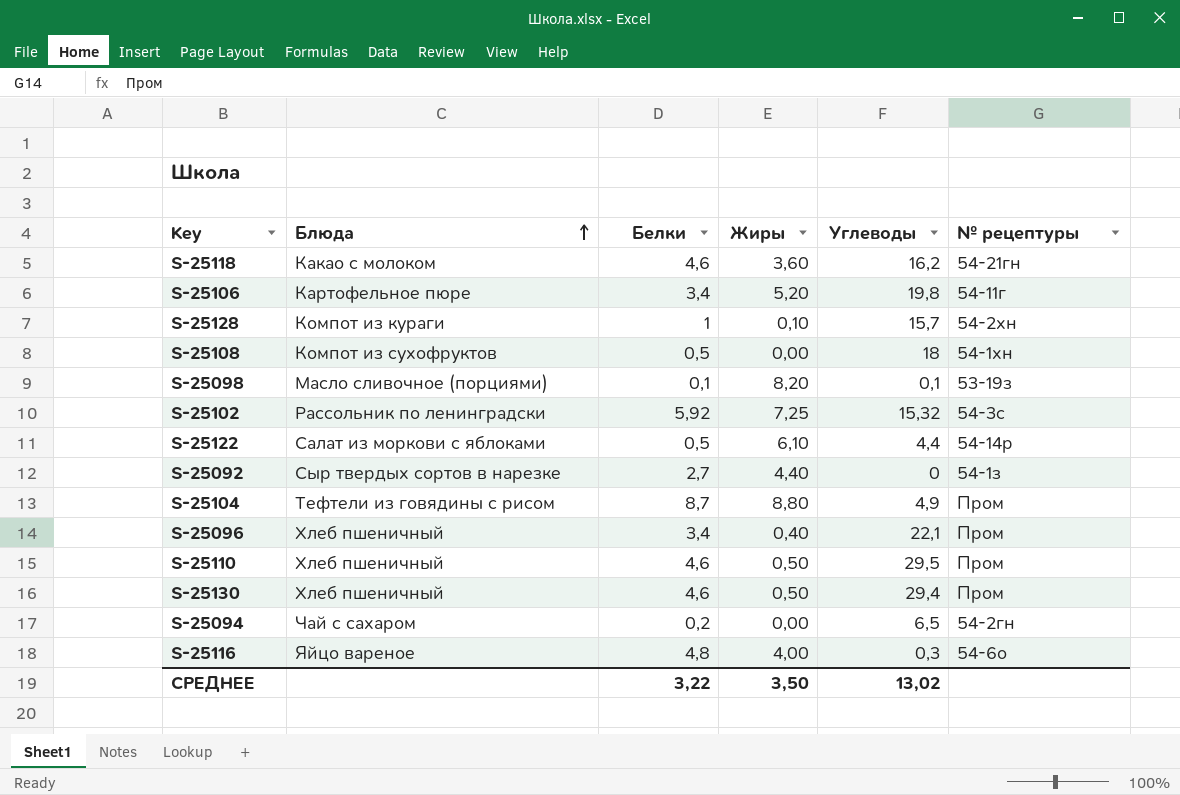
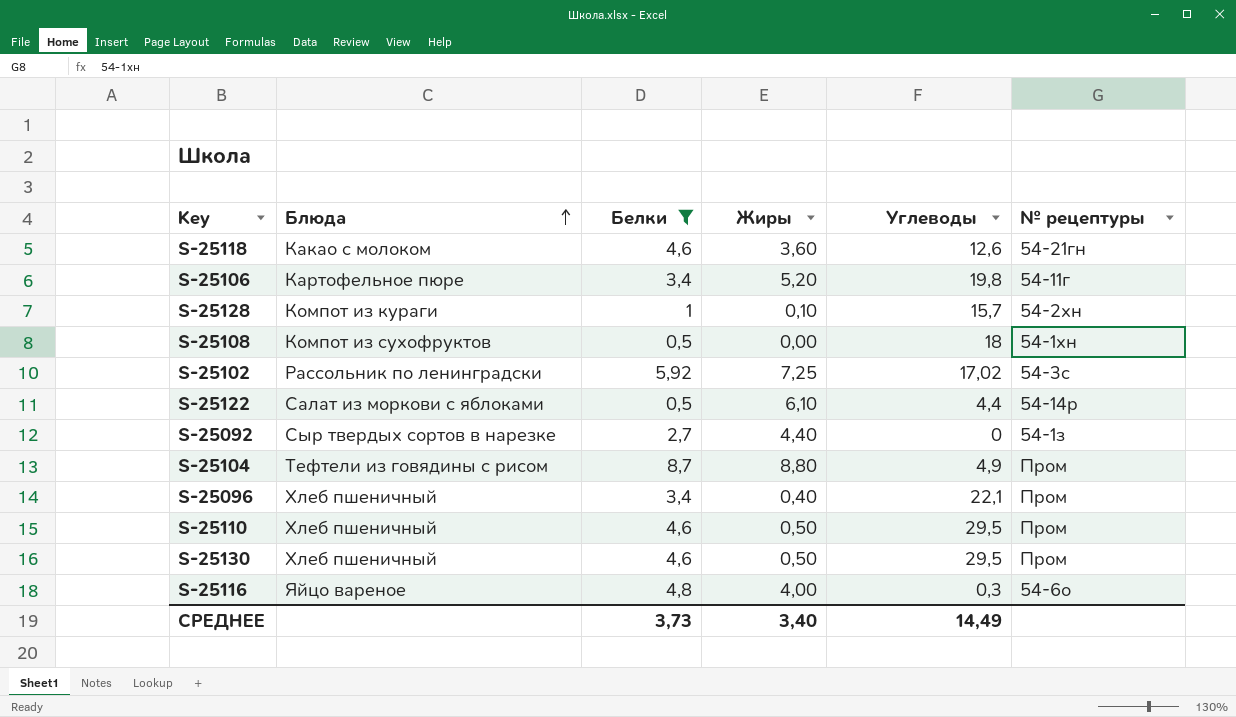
filter: none -> Белки >= 0,5
S-25118 | Углеводы: 16,2 -> 12,6
S-25102 | Углеводы: 15,32 -> 17,02
S-25130 | Углеводы: 29,4 -> 29,5
СРЕДНЕЕ | Белки: 3,22 -> 3,73
СРЕДНЕЕ | Жиры: 3,50 -> 3,40
СРЕДНЕЕ | Углеводы: 13,02 -> 14,49

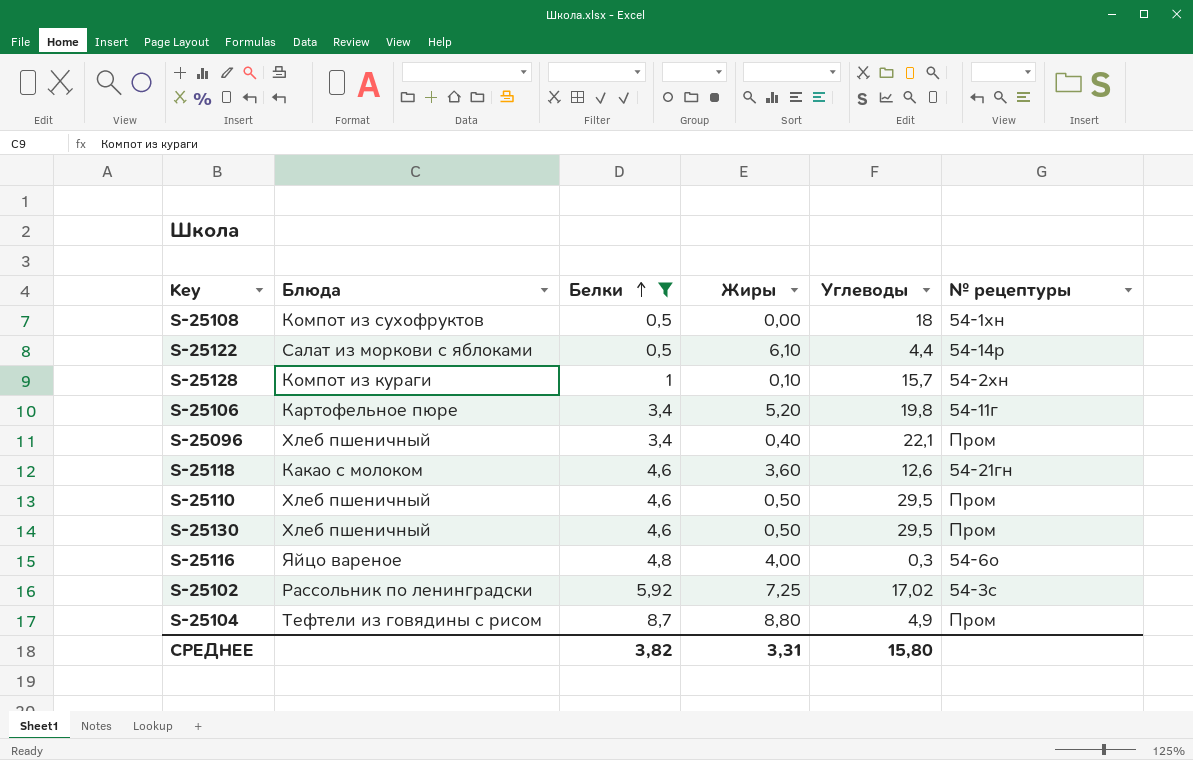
row order: Блюда ascending -> Белки ascending
row S-25092: Сыр твердых сортов в нарезке | 2,7 | 4,40 | 0 | 54-1з -> none
СРЕДНЕЕ | Белки: 3,73 -> 3,82
СРЕДНЕЕ | Жиры: 3,40 -> 3,31
СРЕДНЕЕ | Углеводы: 14,49 -> 15,80

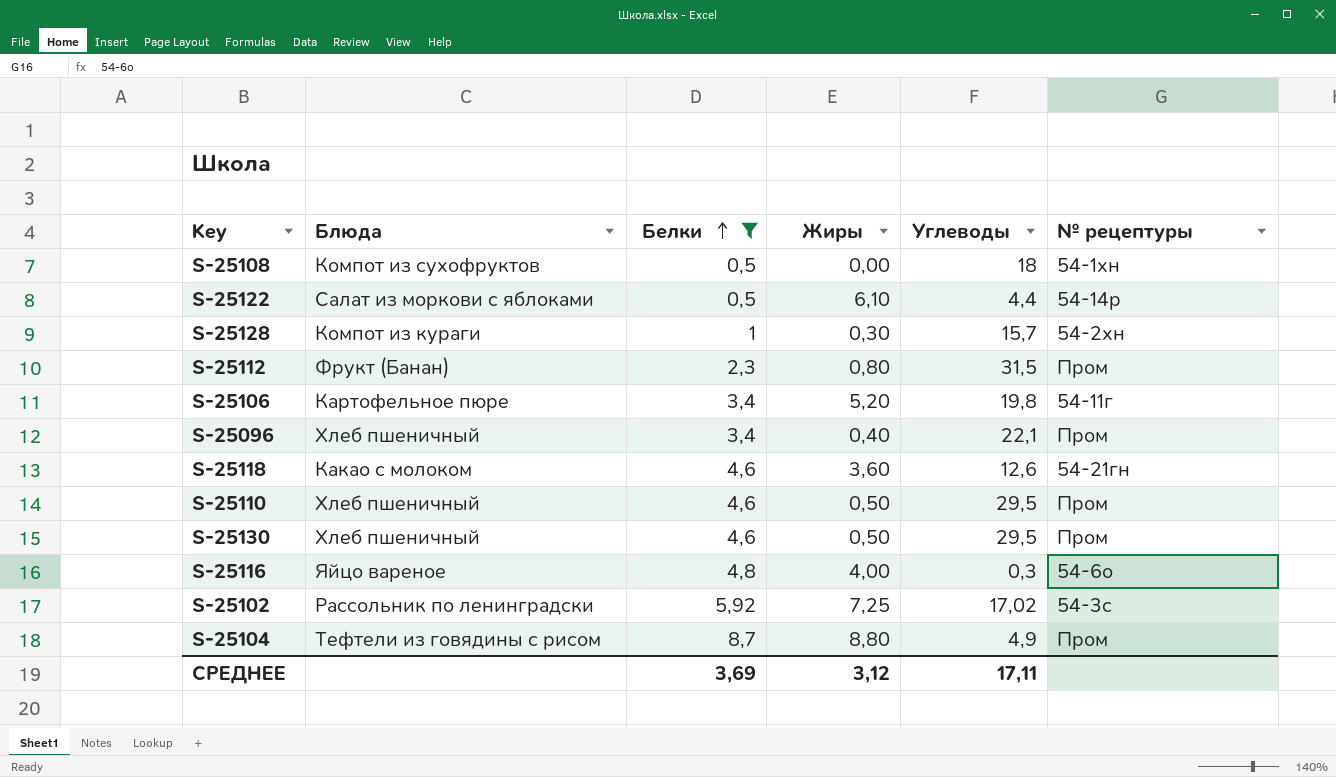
S-25128 | Жиры: 0,10 -> 0,30
row S-25112: none -> Фрукт (Банан) | 2,3 | 0,80 | 31,5 | Пром
СРЕДНЕЕ | Белки: 3,82 -> 3,69
СРЕДНЕЕ | Жиры: 3,31 -> 3,12
СРЕДНЕЕ | Углеводы: 15,80 -> 17,11

